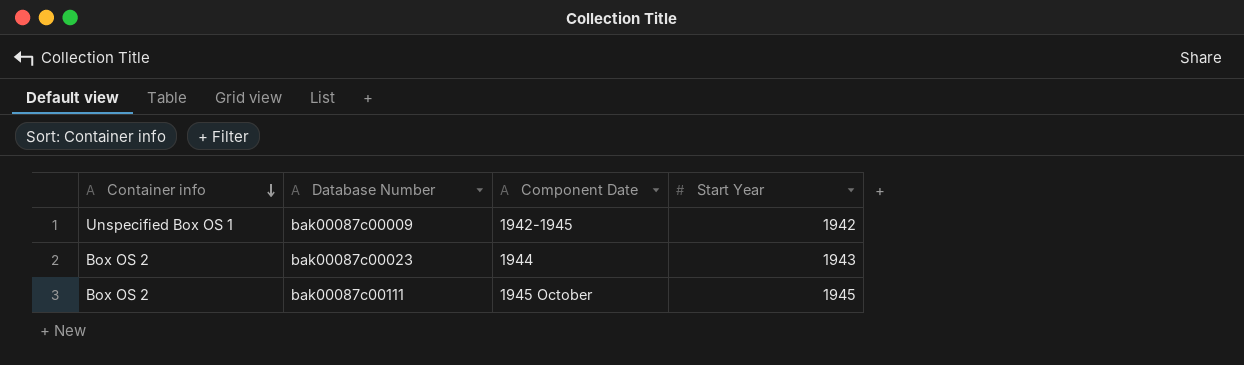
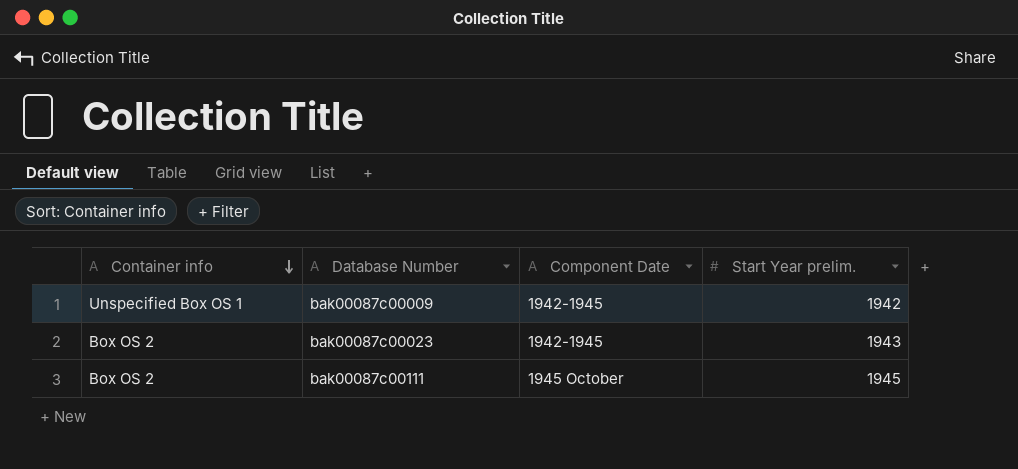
column name: Start Year -> Start Year prelim.
bak00087c00023 | Component Date: 1944 -> 1942-1945

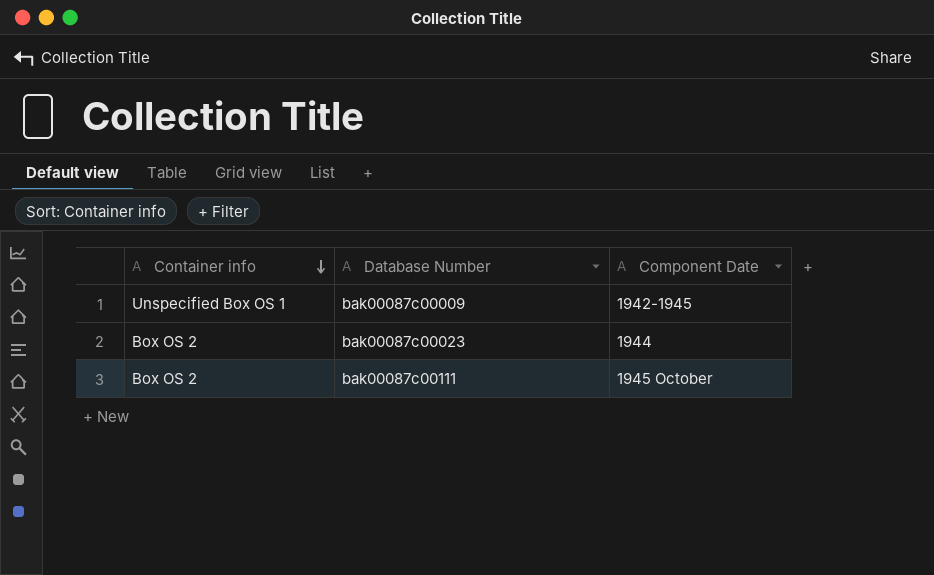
column Start Year prelim. | position: 4 -> none
bak00087c00023 | Component Date: 1942-1945 -> 1944

